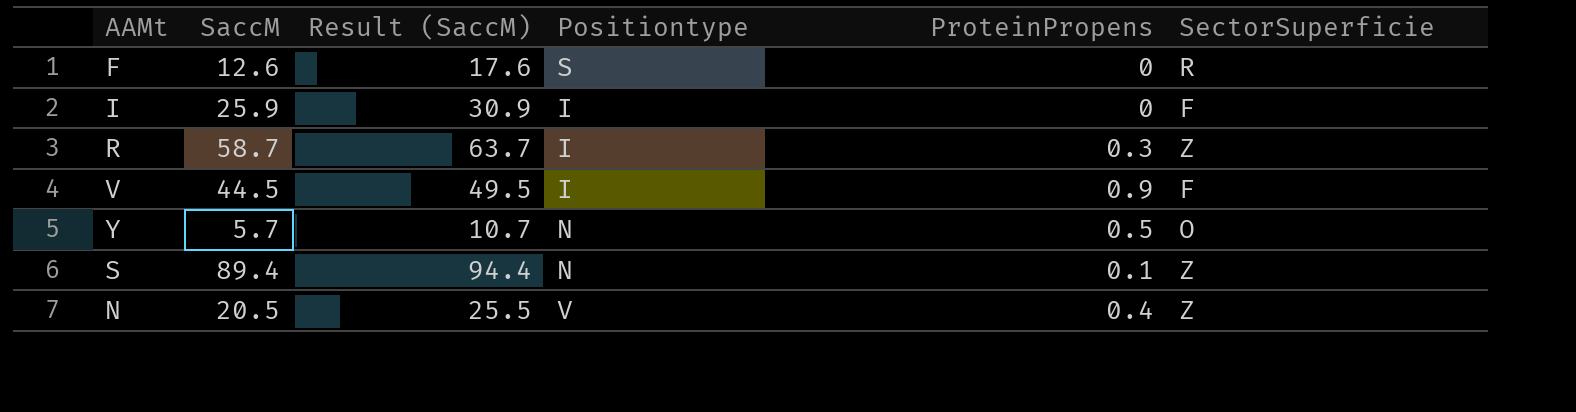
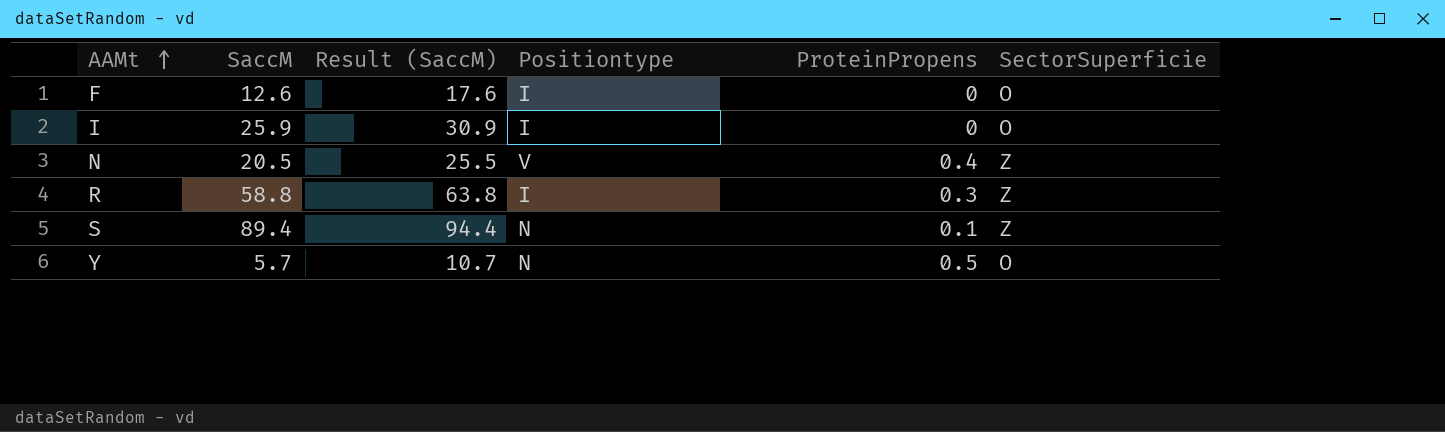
row order: none -> AAMt ascending
row V: 44.5 | 49.5 | I | 0.9 | F -> none
F | Positiontype: S -> I
F | SectorSuperficie: R -> O
I | SectorSuperficie: F -> O
R | SaccM: 58.7 -> 58.8
R | Result (SaccM): 63.7 -> 63.8

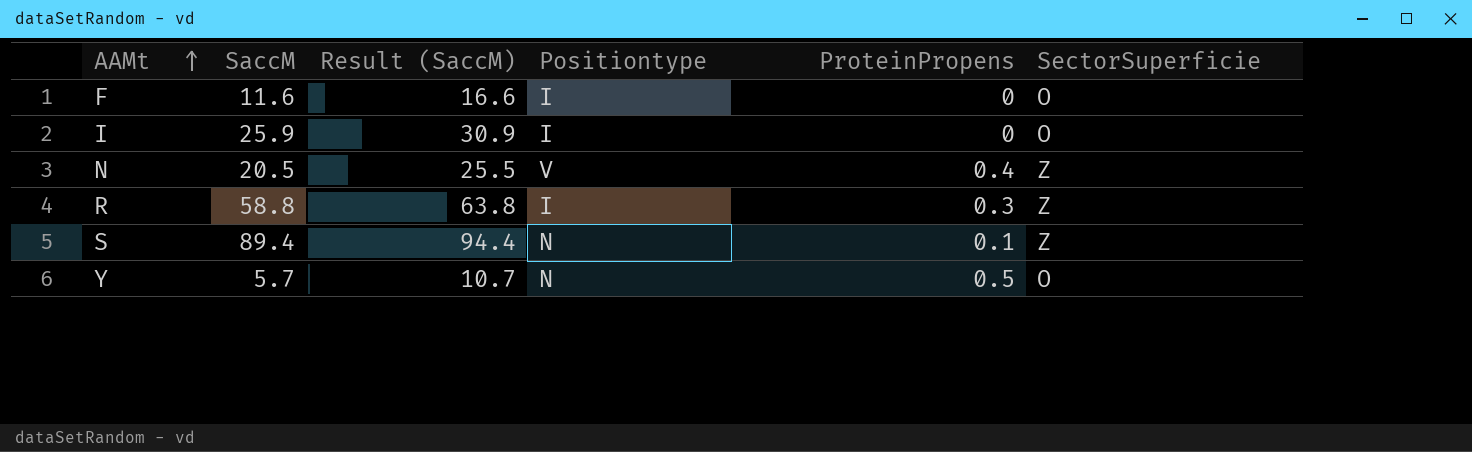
F | SaccM: 12.6 -> 11.6
F | Result (SaccM): 17.6 -> 16.6

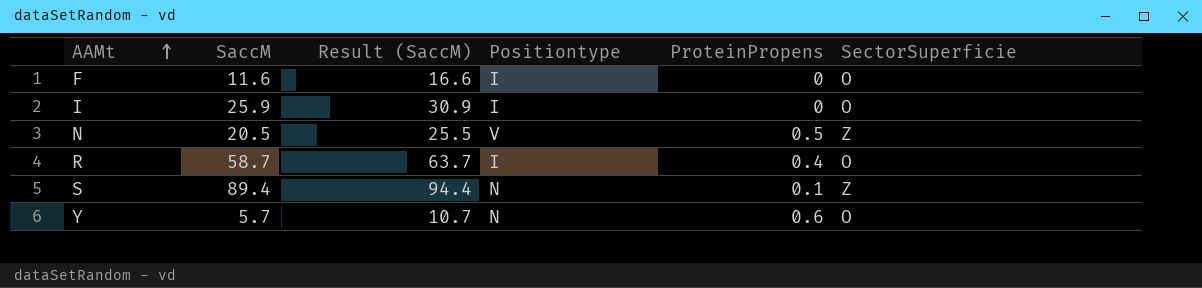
N | ProteinPropens: 0.4 -> 0.5
R | SaccM: 58.8 -> 58.7
R | Result (SaccM): 63.8 -> 63.7
R | ProteinPropens: 0.3 -> 0.4
R | SectorSuperficie: Z -> O
Y | ProteinPropens: 0.5 -> 0.6

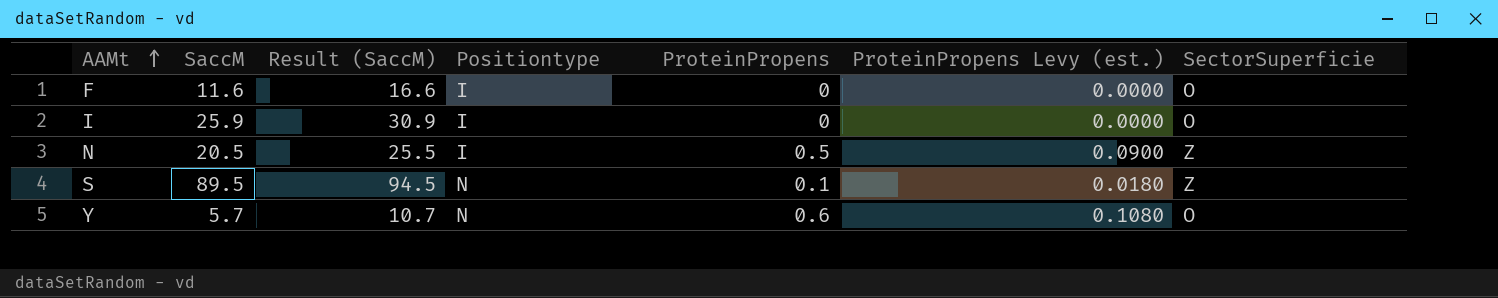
column ProteinPropens Levy (est.) | formula: none -> [ProteinPropens] * 0.18
row R: 58.7 | 63.7 | I | 0.4 | O -> none
N | Positiontype: V -> I
S | SaccM: 89.4 -> 89.5
S | Result (SaccM): 94.4 -> 94.5

